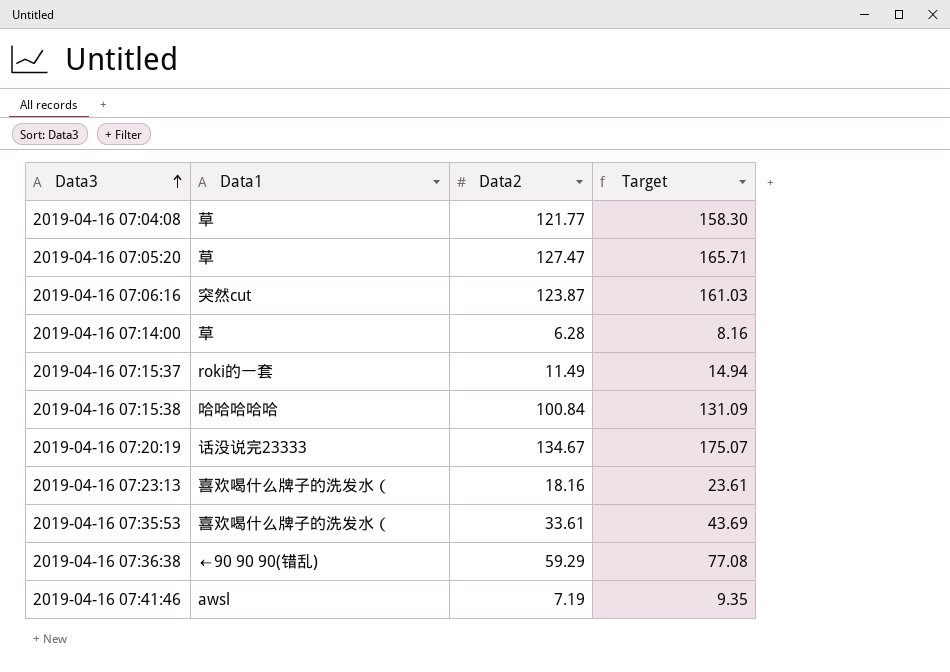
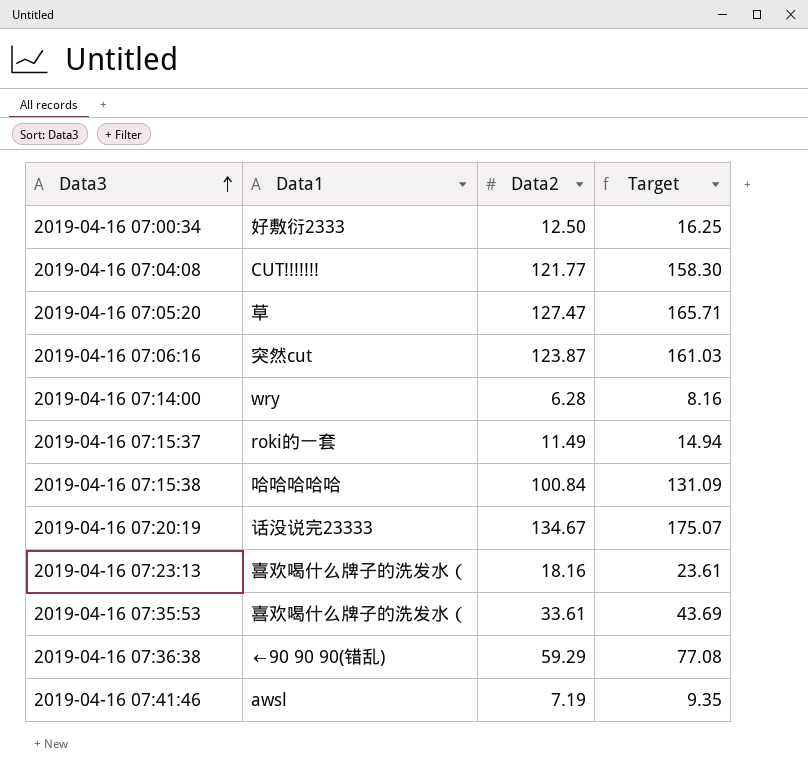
row 2019-04-16 07:00:34: none -> 好敷衍2333 | 12.50 | 16.25
2019-04-16 07:04:08 | Data1: 草 -> CUT!!!!!!!
2019-04-16 07:14:00 | Data1: 草 -> wry

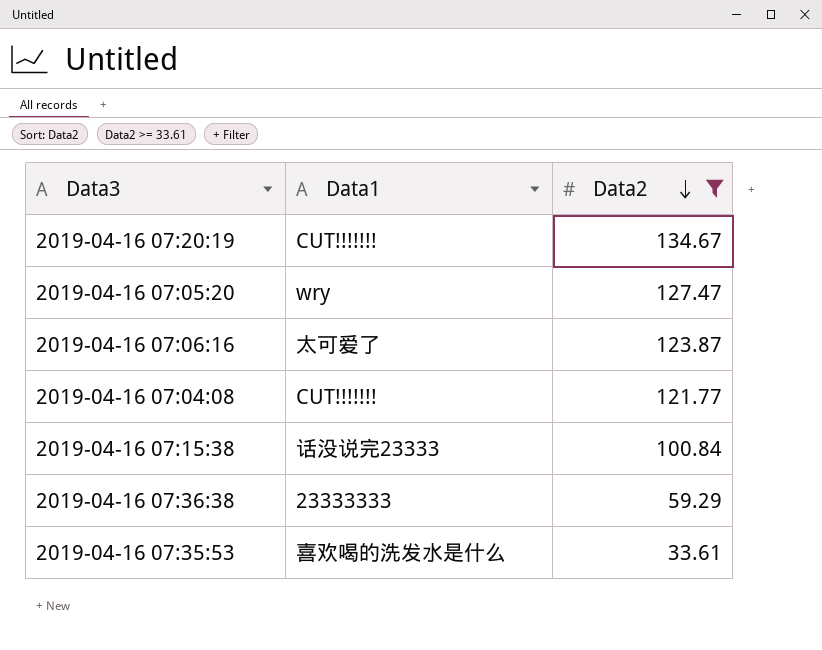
filter: none -> Data2 >= 33.61
row order: Data3 ascending -> Data2 descending
column Target | formula: [Data2] * 1.3 -> none
2019-04-16 07:20:19 | Data1: 话没说完23333 -> CUT!!!!!!!
2019-04-16 07:05:20 | Data1: 草 -> wry
2019-04-16 07:06:16 | Data1: 突然cut -> 太可爱了
2019-04-16 07:15:38 | Data1: 哈哈哈哈哈 -> 话没说完23333
2019-04-16 07:36:38 | Data1: ←90 90 90(错乱) -> 23333333
2019-04-16 07:35:53 | Data1: 喜欢喝什么牌子的洗发水（ -> 喜欢喝的洗发水是什么

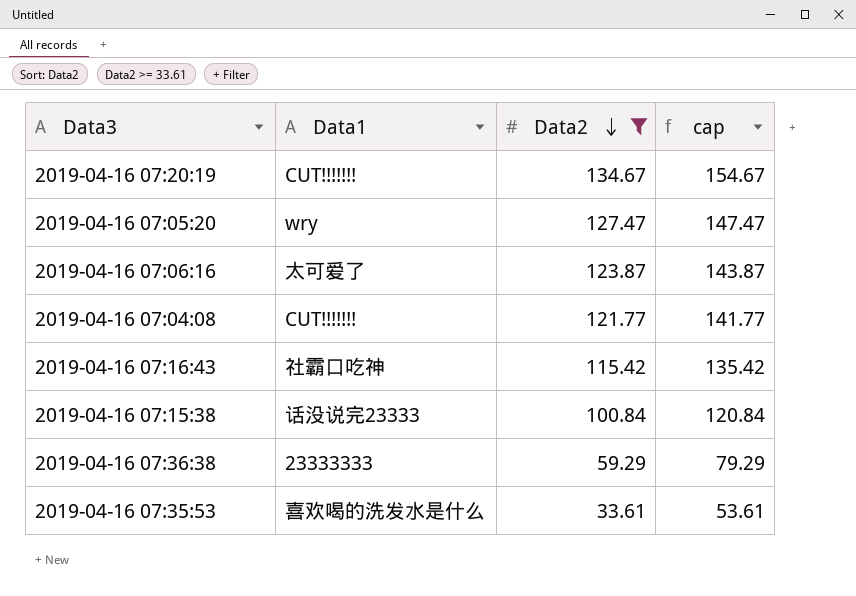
column cap | formula: none -> [Data2] + 20
row 2019-04-16 07:16:43: none -> 社霸口吃神 | 115.42 | 135.42

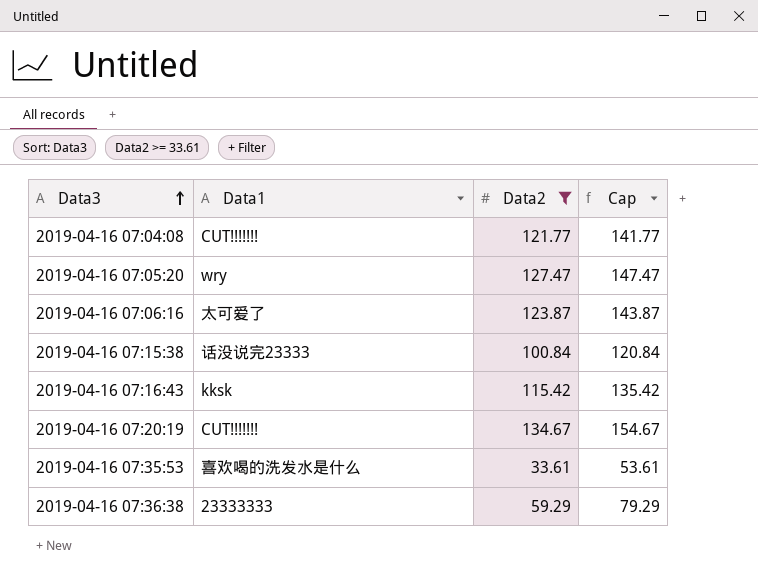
row order: Data2 descending -> Data3 ascending
column name: cap -> Cap
2019-04-16 07:16:43 | Data1: 社霸口吃神 -> kksk

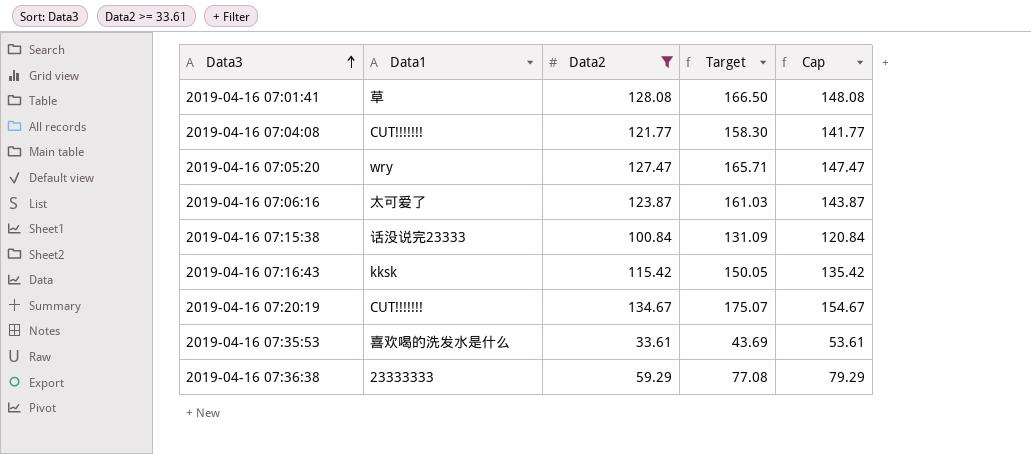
column Target | formula: none -> [Data2] * 1.3
row 2019-04-16 07:01:41: none -> 草 | 128.08 | 166.50 | 148.08

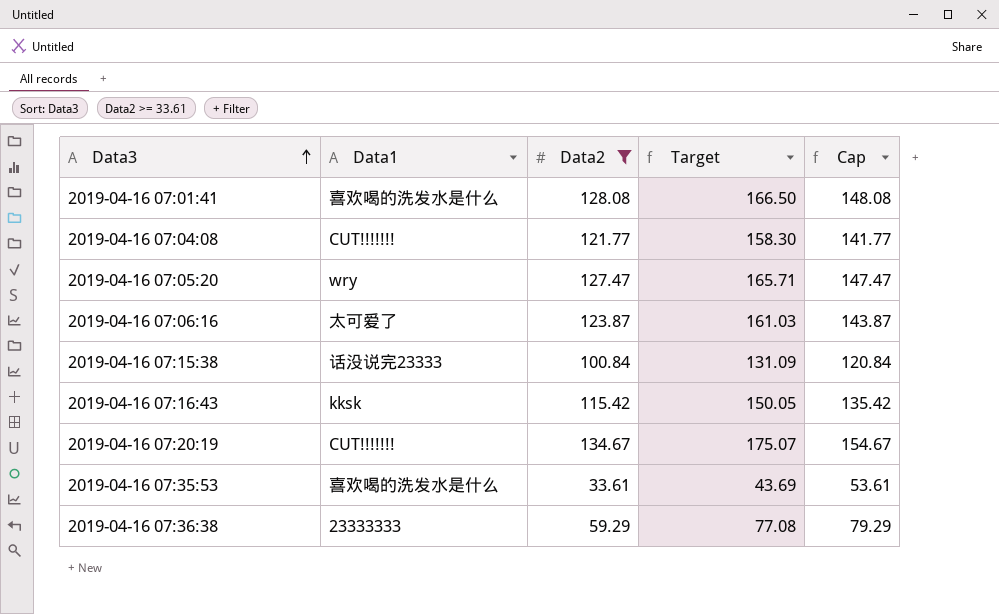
2019-04-16 07:01:41 | Data1: 草 -> 喜欢喝的洗发水是什么

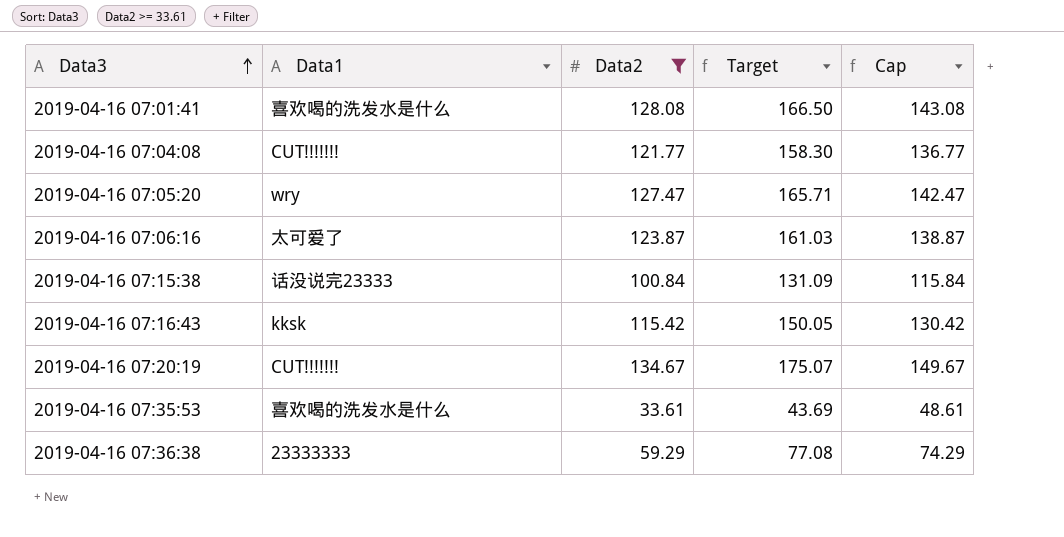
column Cap | formula: [Data2] + 20 -> [Data2] + 15

